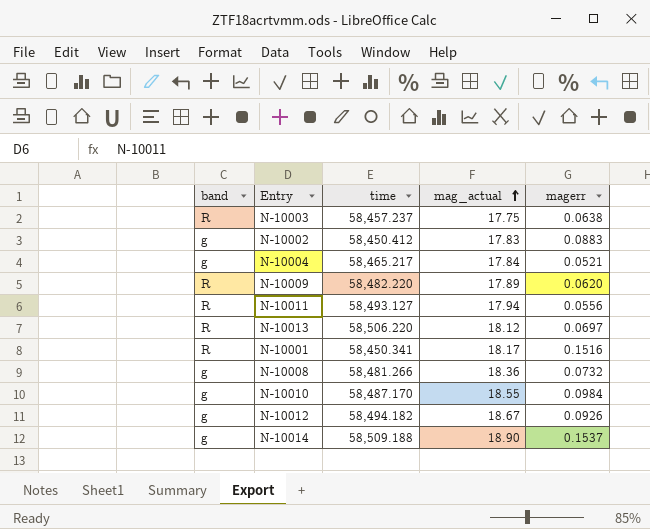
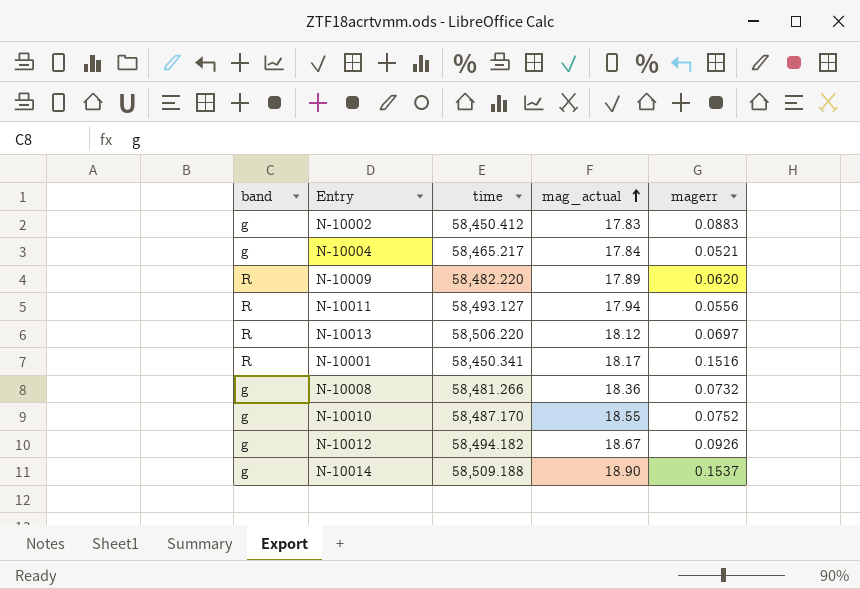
row N-10003: R | 58,457.237 | 17.75 | 0.0638 -> none
N-10010 | magerr: 0.0984 -> 0.0752

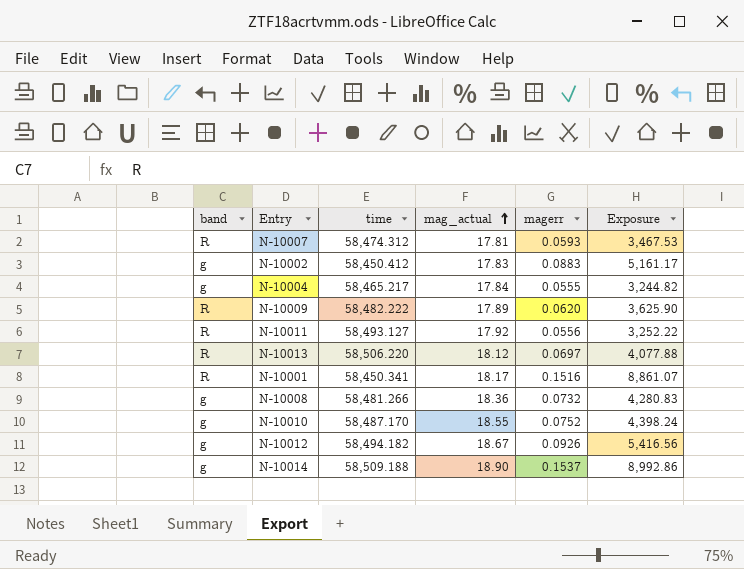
column Exposure | formula: none -> [time] * [magerr]
row N-10007: none -> R | 58,474.312 | 17.81 | 0.0593 | 3,467.53
N-10004 | magerr: 0.0521 -> 0.0555
N-10009 | time: 58,482.220 -> 58,482.222
N-10011 | mag_actual: 17.94 -> 17.92

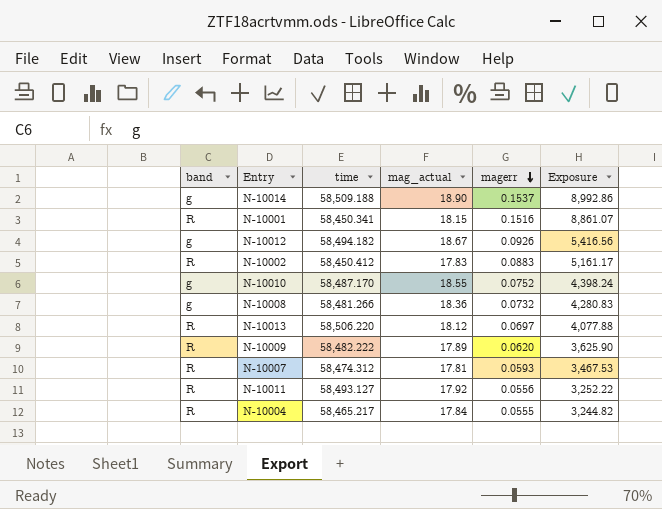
row order: mag_actual ascending -> magerr descending
N-10001 | mag_actual: 18.17 -> 18.15
N-10002 | band: g -> R
N-10004 | band: g -> R

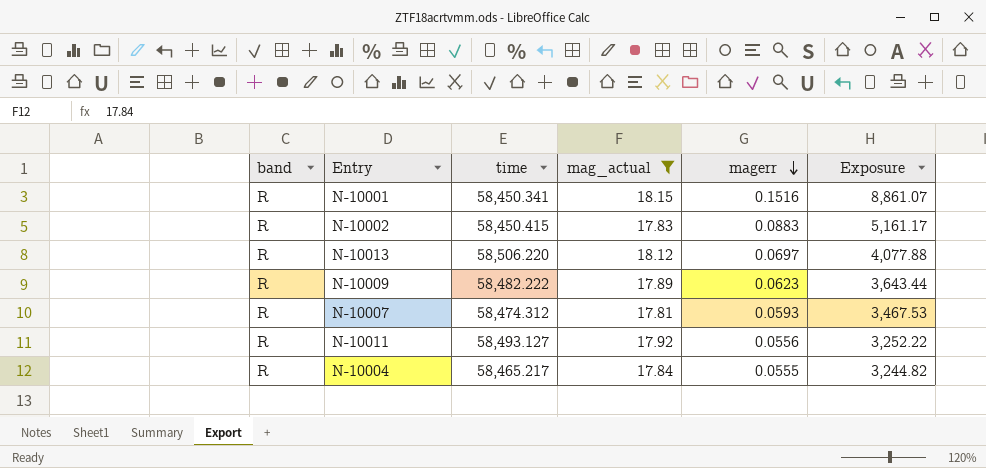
filter: none -> mag_actual <= 18.15
N-10002 | time: 58,450.412 -> 58,450.415
N-10009 | magerr: 0.0620 -> 0.0623
N-10009 | Exposure: 3,625.90 -> 3,643.44

